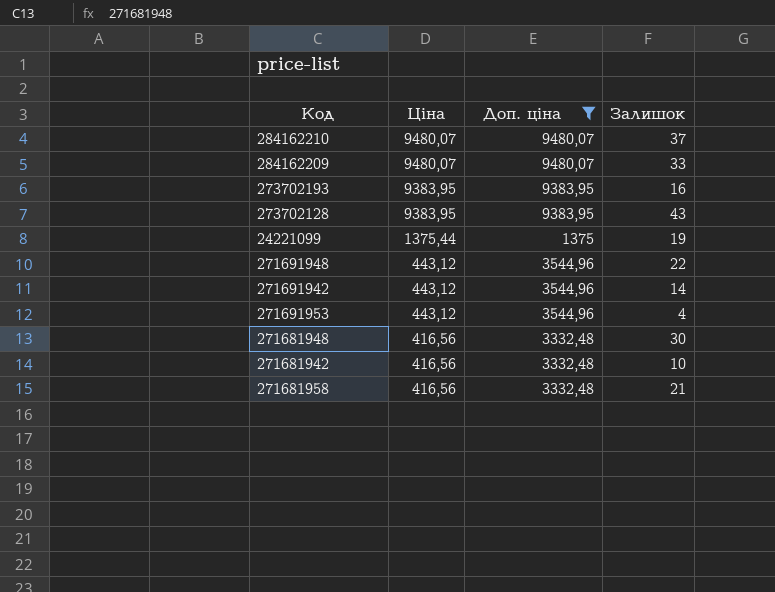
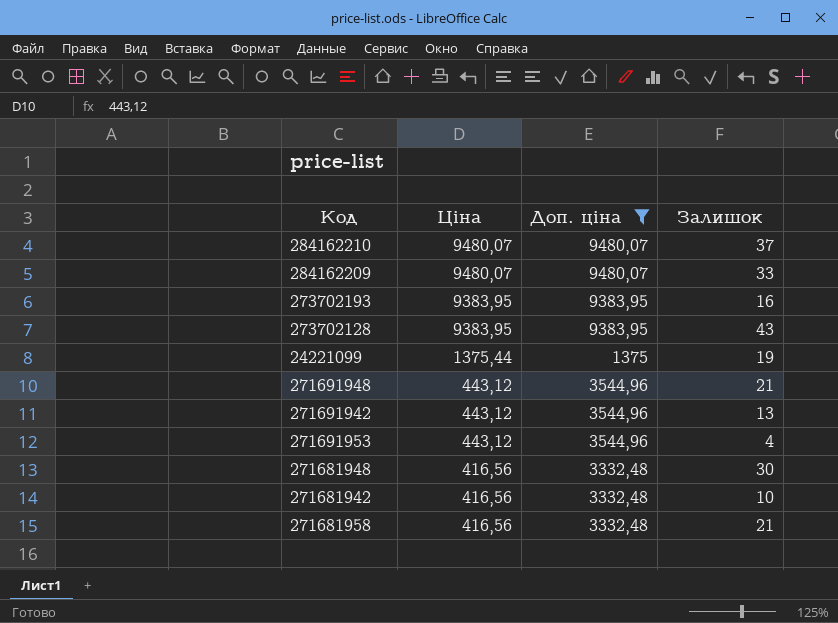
271691948 | Залишок: 22 -> 21
271691942 | Залишок: 14 -> 13

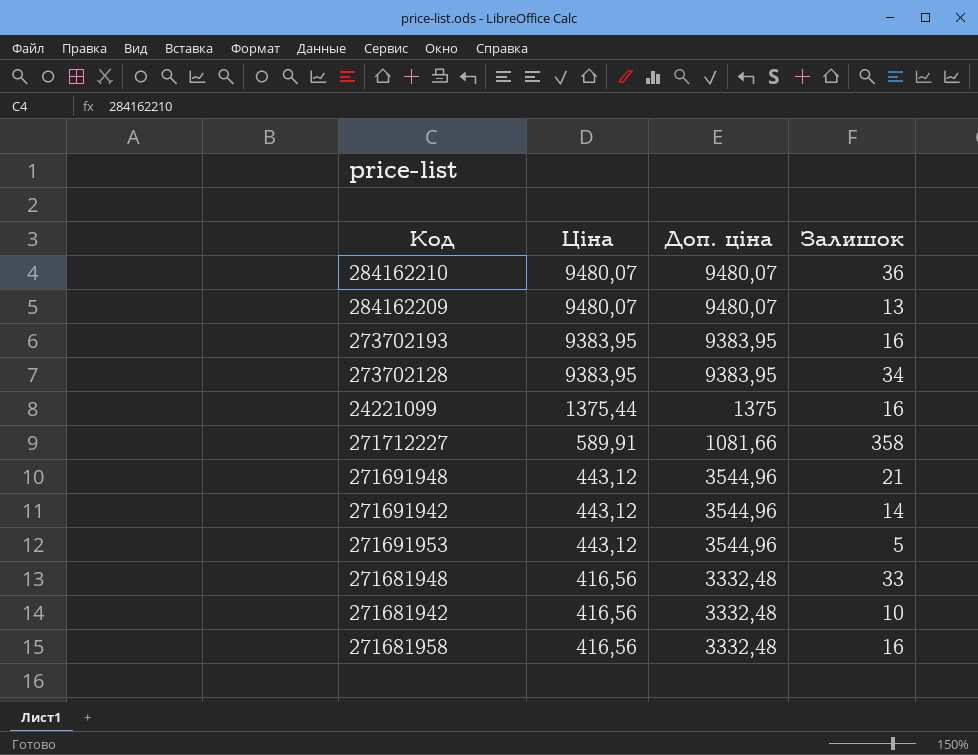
filter: Доп. ціна != 1081,66 -> none
284162210 | Залишок: 37 -> 36
284162209 | Залишок: 33 -> 13
273702128 | Залишок: 43 -> 34
24221099 | Залишок: 19 -> 16
271691942 | Залишок: 13 -> 14
271691953 | Залишок: 4 -> 5
271681948 | Залишок: 30 -> 33
271681958 | Залишок: 21 -> 16

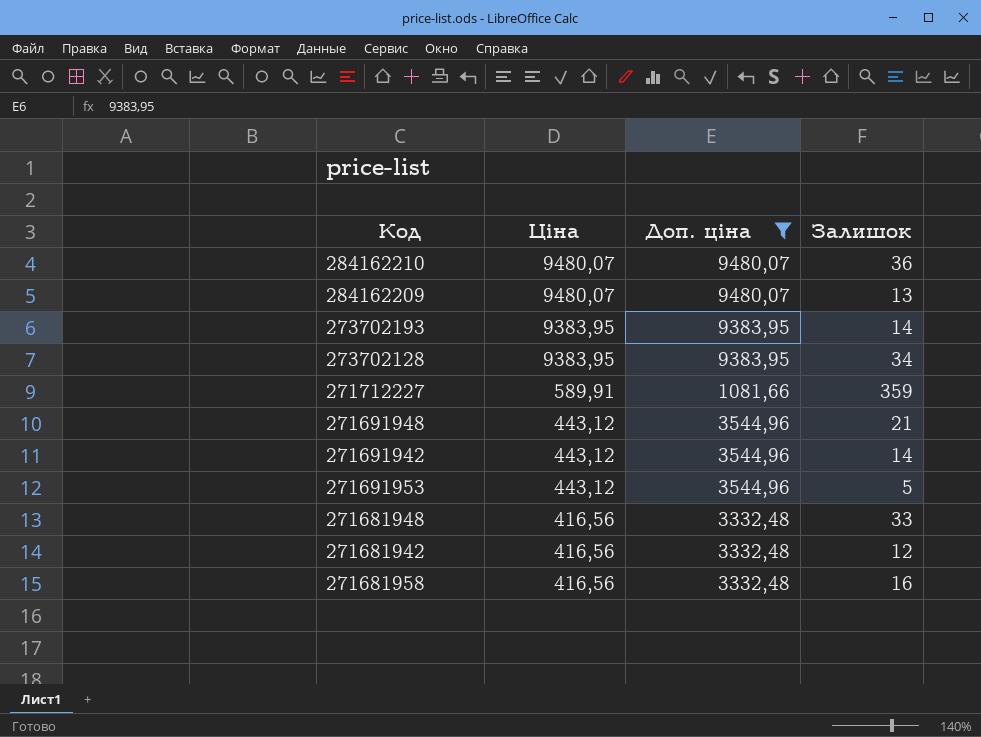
filter: none -> Доп. ціна != 1375
273702193 | Залишок: 16 -> 14
271712227 | Залишок: 358 -> 359
271681942 | Залишок: 10 -> 12

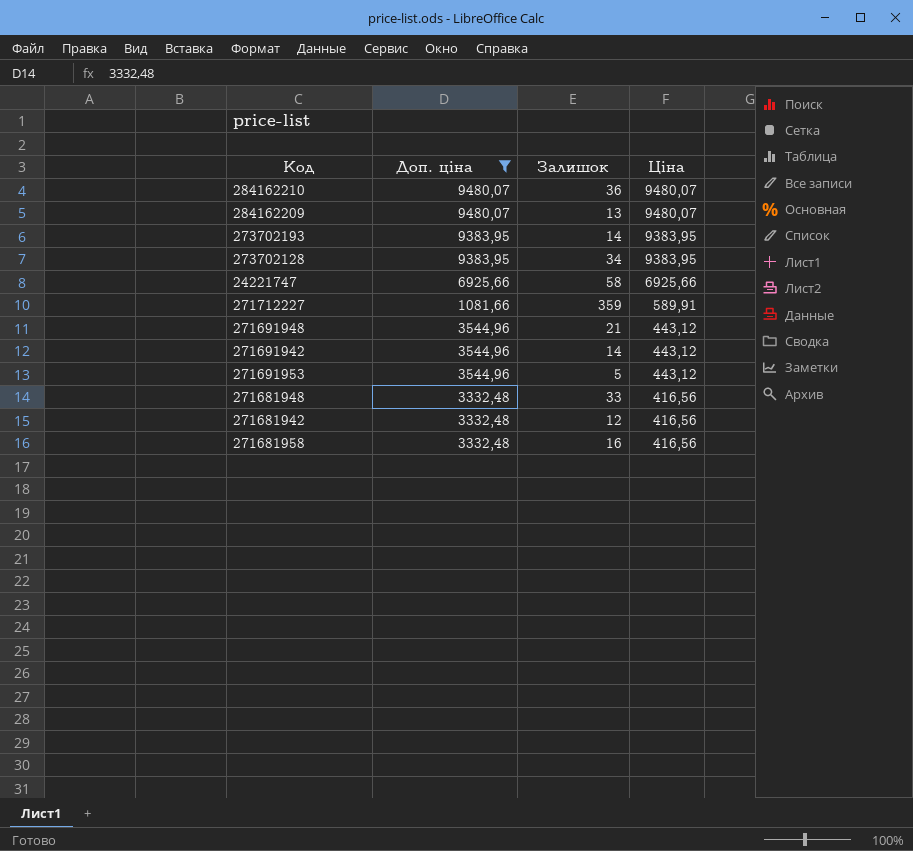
column Ціна | position: 2 -> 4
row 24221747: none -> 6925,66 | 58 | 6925,66

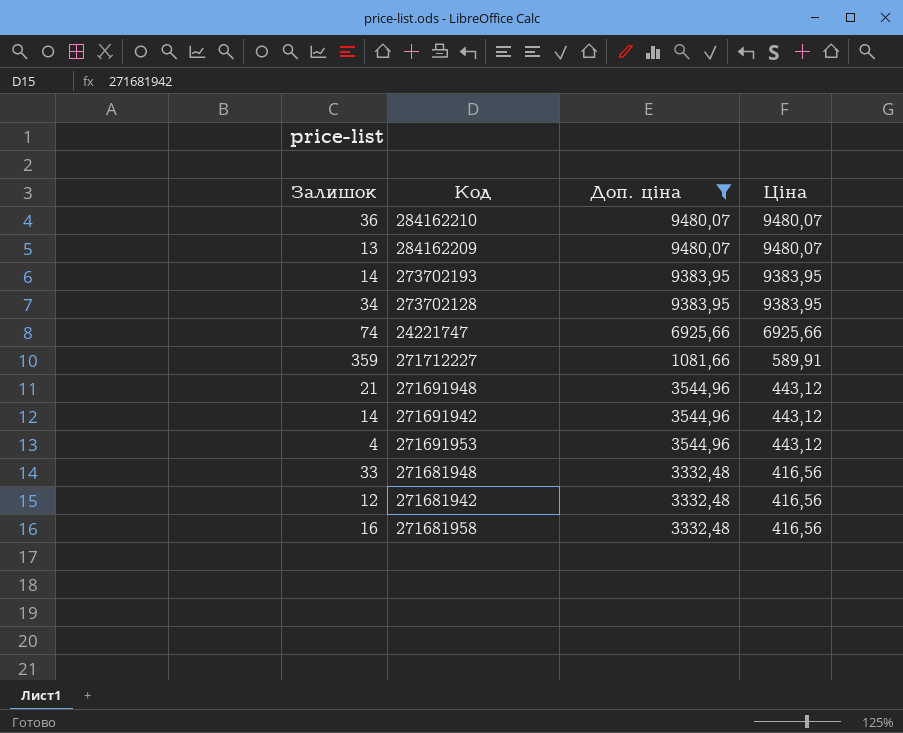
column Залишок | position: 3 -> 1
24221747 | Залишок: 58 -> 74
271691953 | Залишок: 5 -> 4

